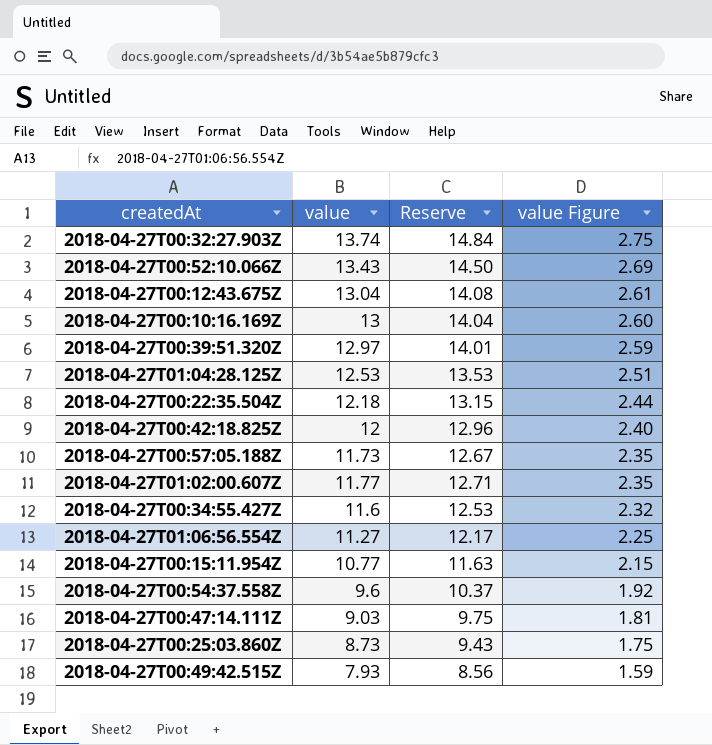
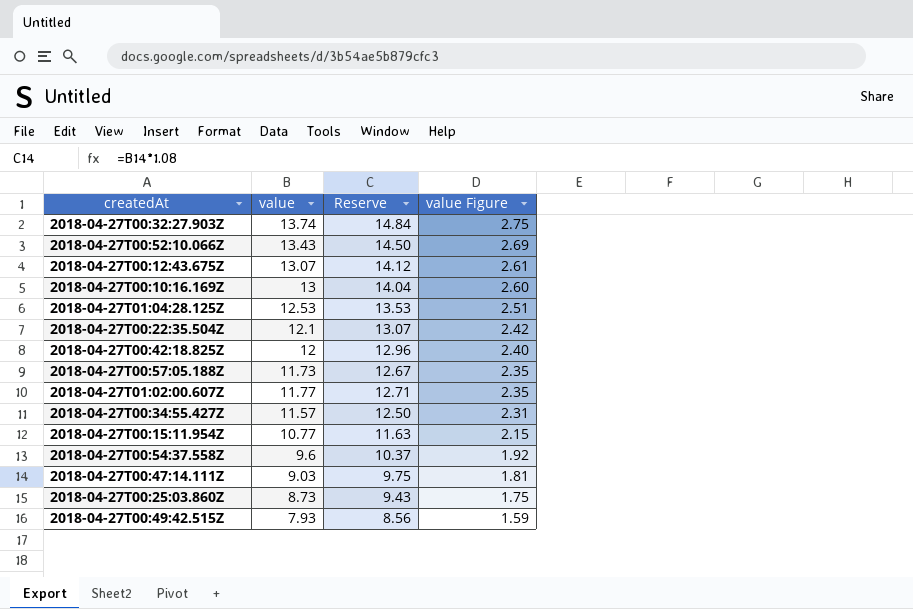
row 2018-04-27T00:39:51.320Z: 12.97 | 14.01 | 2.59 -> none
row 2018-04-27T01:06:56.554Z: 11.27 | 12.17 | 2.25 -> none
2018-04-27T00:12:43.675Z | value: 13.04 -> 13.07
2018-04-27T00:12:43.675Z | Reserve: 14.08 -> 14.12
2018-04-27T00:22:35.504Z | value: 12.18 -> 12.1
2018-04-27T00:22:35.504Z | Reserve: 13.15 -> 13.07
2018-04-27T00:22:35.504Z | value Figure: 2.44 -> 2.42
2018-04-27T00:34:55.427Z | value: 11.6 -> 11.57
2018-04-27T00:34:55.427Z | Reserve: 12.53 -> 12.50
2018-04-27T00:34:55.427Z | value Figure: 2.32 -> 2.31

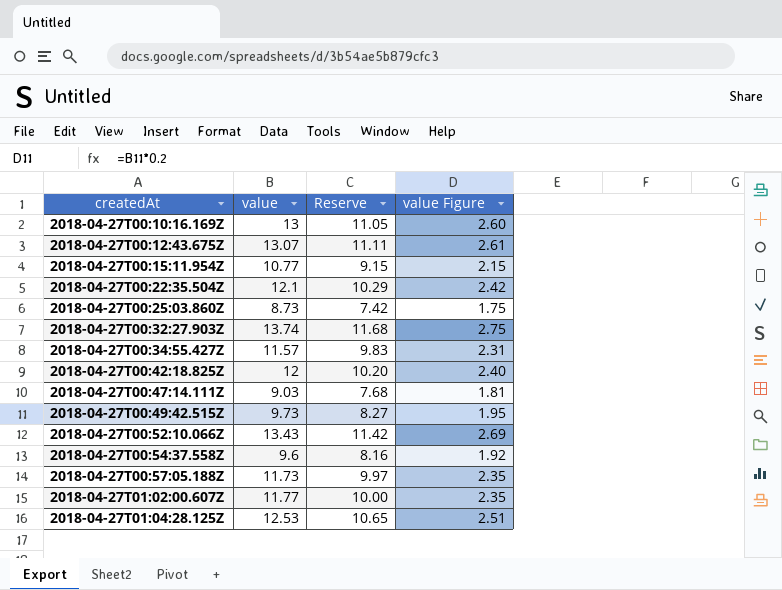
row order: value Figure descending -> createdAt ascending
column Reserve | formula: [value] * 1.08 -> [value] * 0.85
2018-04-27T00:49:42.515Z | value: 7.93 -> 9.73
2018-04-27T00:49:42.515Z | value Figure: 1.59 -> 1.95

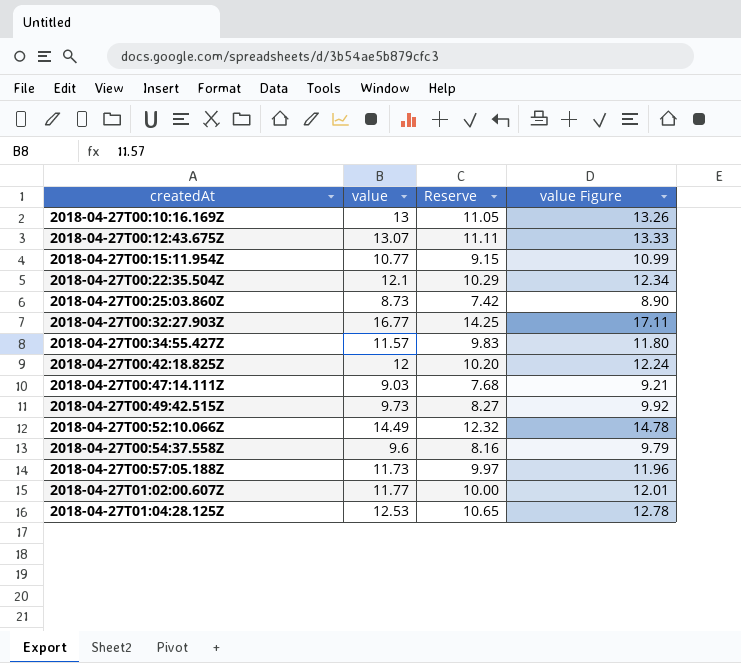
column value Figure | formula: [value] * 0.2 -> [value] * 1.02
2018-04-27T00:32:27.903Z | value: 13.74 -> 16.77
2018-04-27T00:32:27.903Z | Reserve: 11.68 -> 14.25
2018-04-27T00:52:10.066Z | value: 13.43 -> 14.49
2018-04-27T00:52:10.066Z | Reserve: 11.42 -> 12.32

